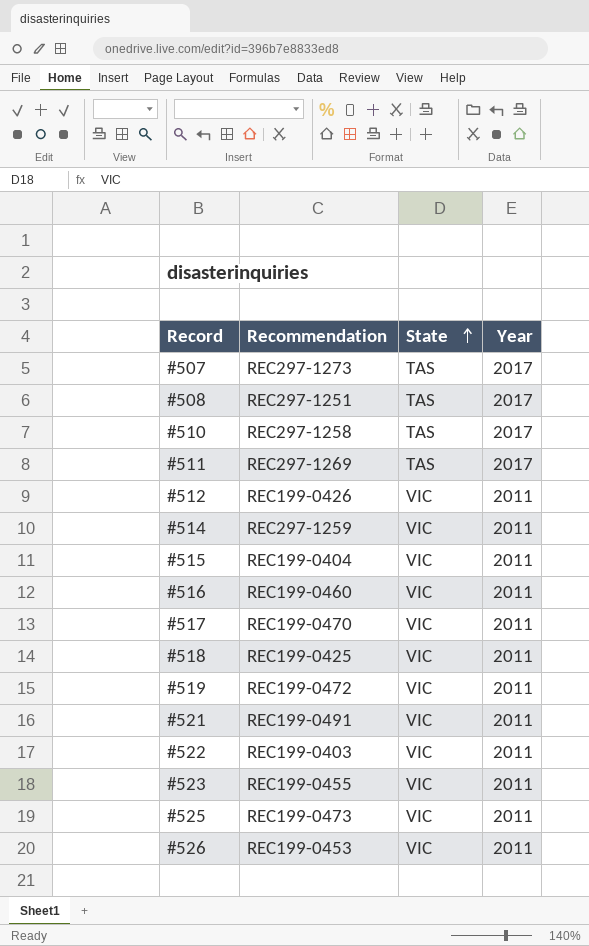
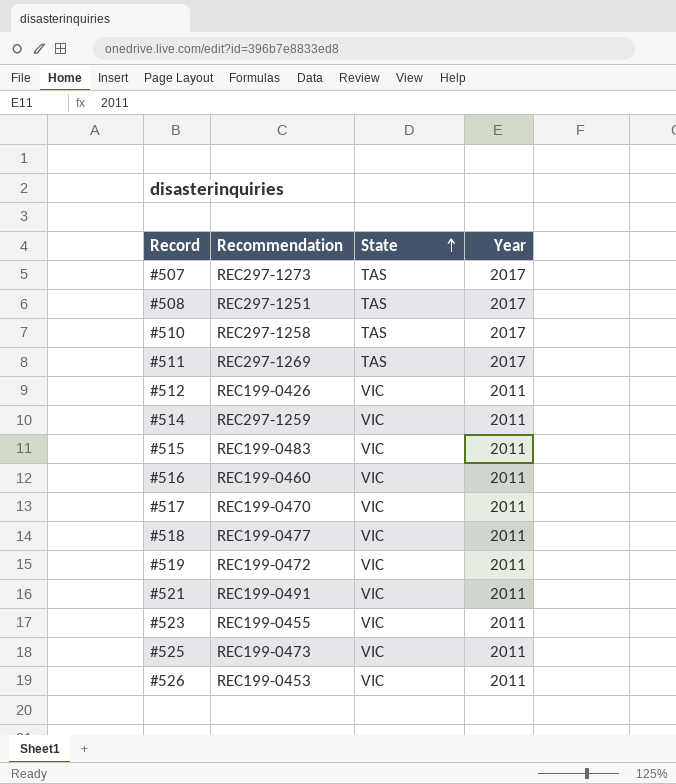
row #522: REC199-0403 | VIC | 2011 -> none
#515 | Recommendation: REC199-0404 -> REC199-0483
#518 | Recommendation: REC199-0425 -> REC199-0477

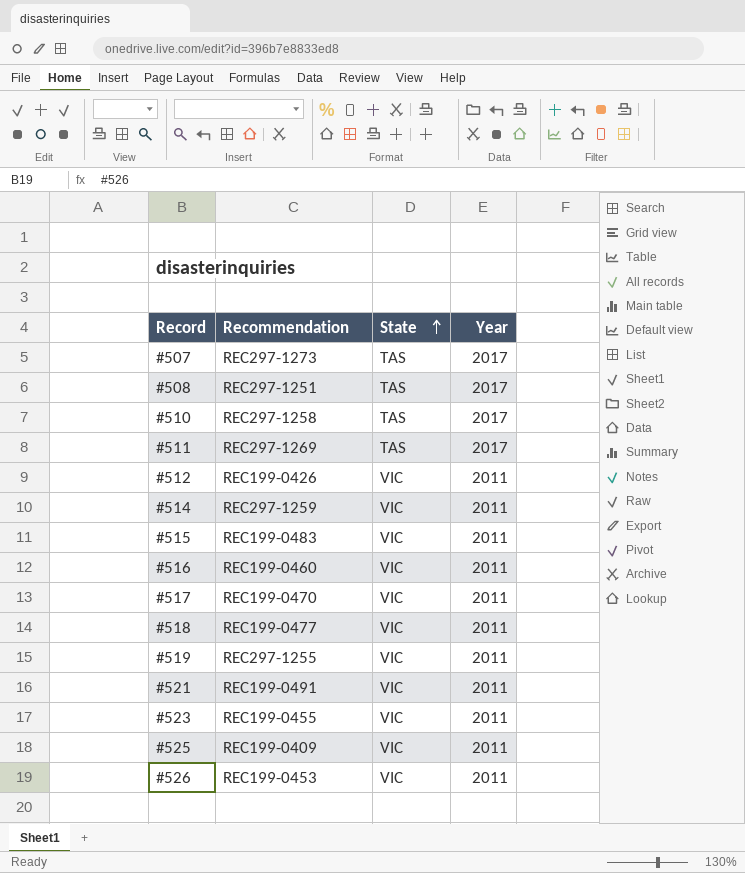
#519 | Recommendation: REC199-0472 -> REC297-1255
#525 | Recommendation: REC199-0473 -> REC199-0409

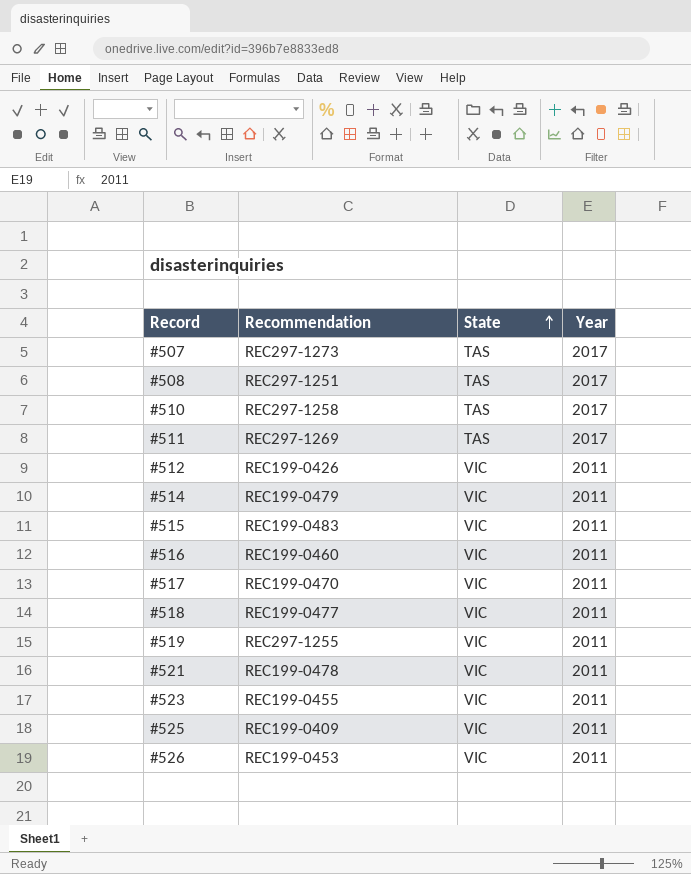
#514 | Recommendation: REC297-1259 -> REC199-0479
#521 | Recommendation: REC199-0491 -> REC199-0478

